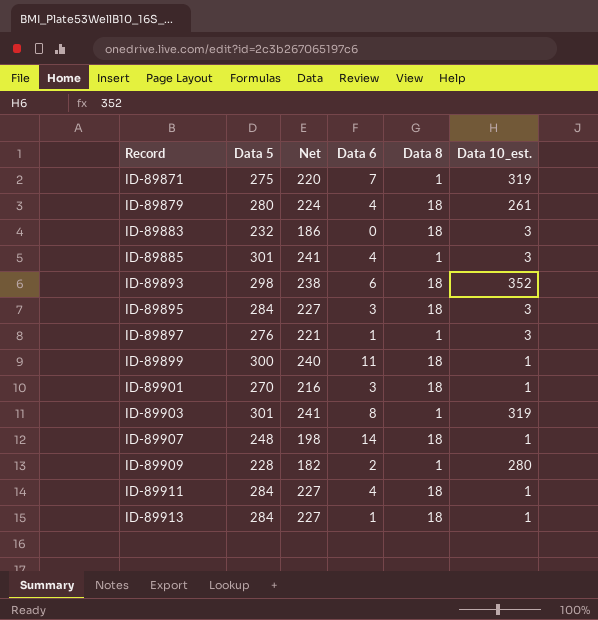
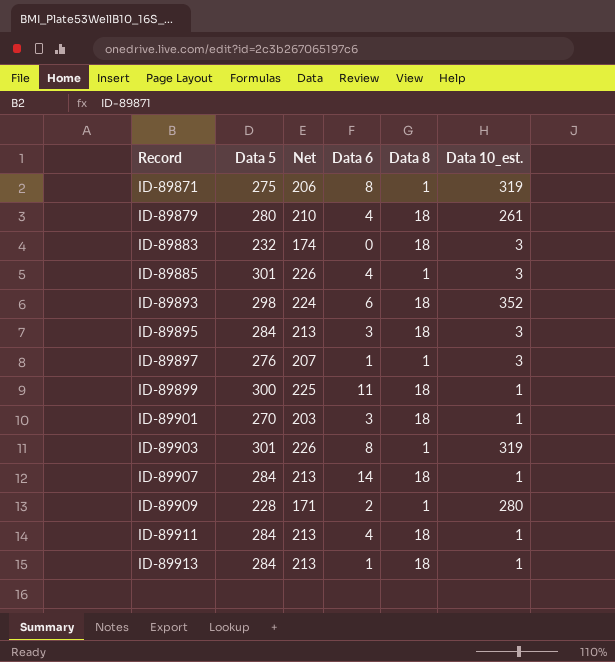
column Net | formula: [Data 5] * 0.8 -> [Data 5] * 0.75
ID-89871 | Data 6: 7 -> 8
ID-89907 | Data 5: 248 -> 284

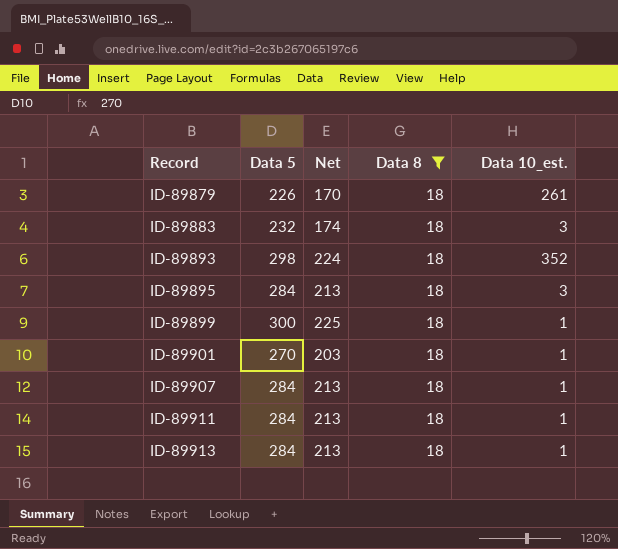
filter: none -> Data 8 = 18
column Data 6 | position: 4 -> none
ID-89879 | Data 5: 280 -> 226
ID-89879 | Net: 210 -> 170

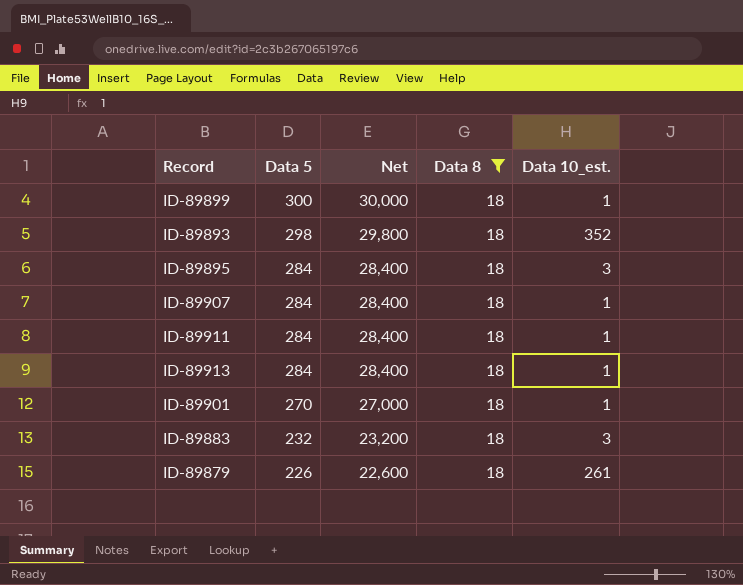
row order: Record ascending -> Data 5 descending
column Net | formula: [Data 5] * 0.75 -> [Data 5] * 100

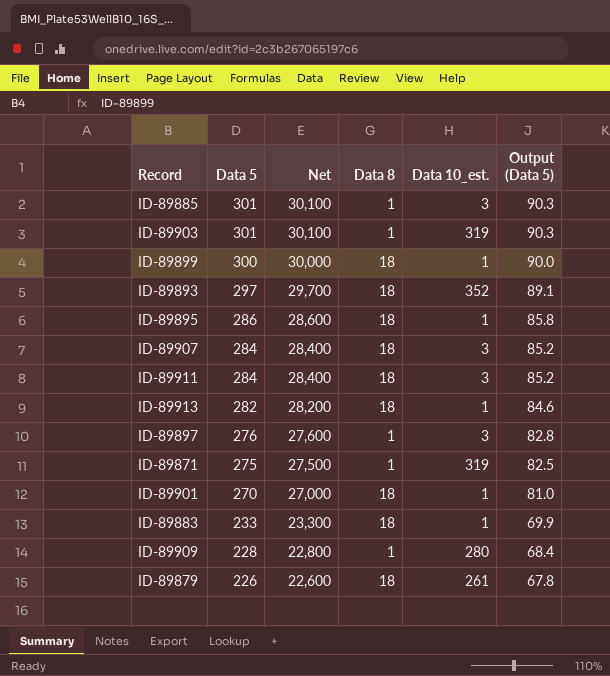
filter: Data 8 = 18 -> none
column Output (Data 5) | formula: none -> [Data 5] * 0.3
ID-89893 | Data 5: 298 -> 297
ID-89893 | Net: 29,800 -> 29,700
ID-89895 | Data 5: 284 -> 286
ID-89895 | Net: 28,400 -> 28,600
ID-89895 | Data 10_est.: 3 -> 1
ID-89907 | Data 10_est.: 1 -> 3
ID-89911 | Data 10_est.: 1 -> 3
ID-89913 | Data 5: 284 -> 282
ID-89913 | Net: 28,400 -> 28,200
ID-89883 | Data 5: 232 -> 233
ID-89883 | Net: 23,200 -> 23,300
ID-89883 | Data 10_est.: 3 -> 1

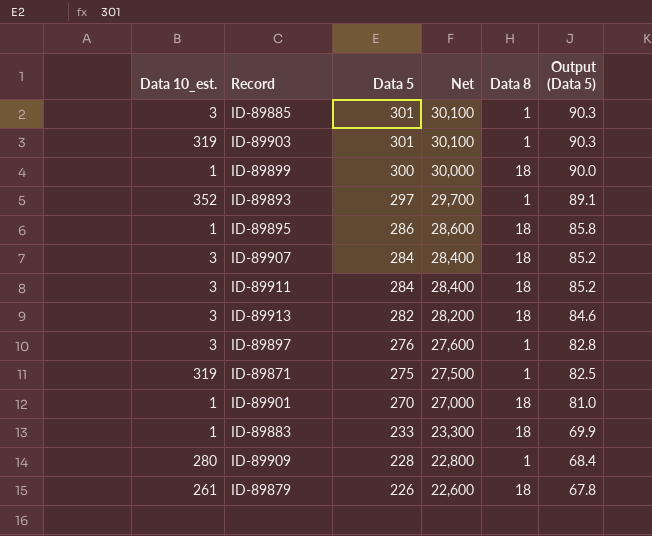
column Data 10_est. | position: 5 -> 1
ID-89893 | Data 8: 18 -> 1
ID-89913 | Data 10_est.: 1 -> 3

